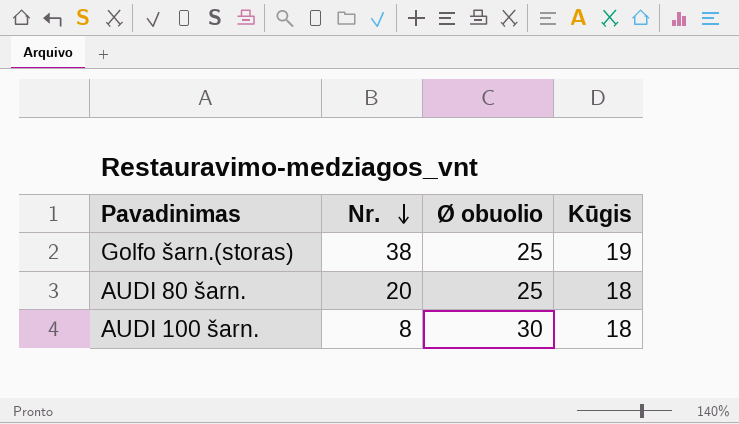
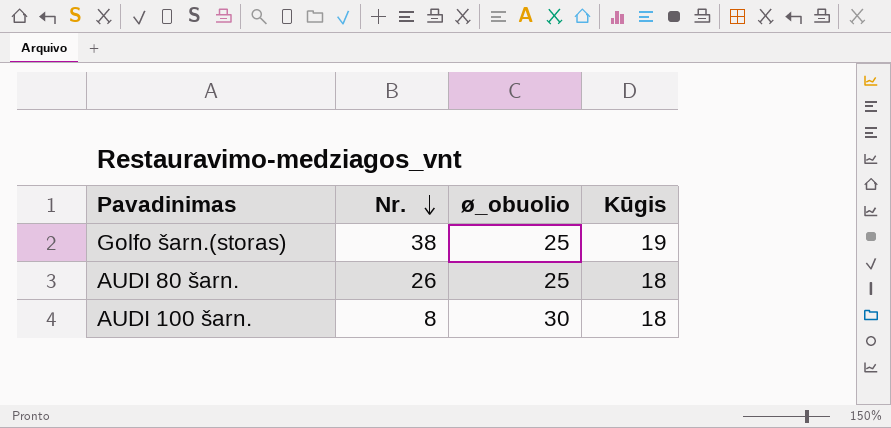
column name: Ø obuolio -> ø_obuolio
AUDI 80 šarn. | Nr.: 20 -> 26

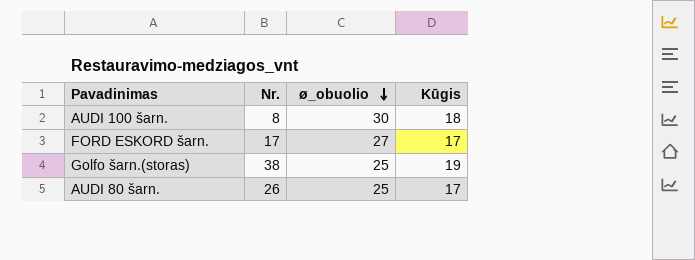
row order: Nr. descending -> ø_obuolio descending
row FORD ESKORD šarn.: none -> 17 | 27 | 17
AUDI 80 šarn. | Kūgis: 18 -> 17

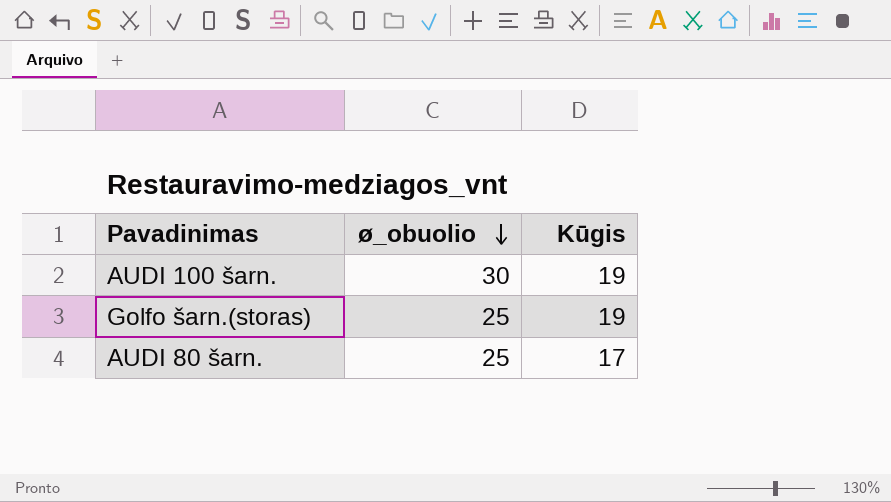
column Nr. | position: 2 -> none
row FORD ESKORD šarn.: 17 | 27 | 17 -> none
AUDI 100 šarn. | Kūgis: 18 -> 19

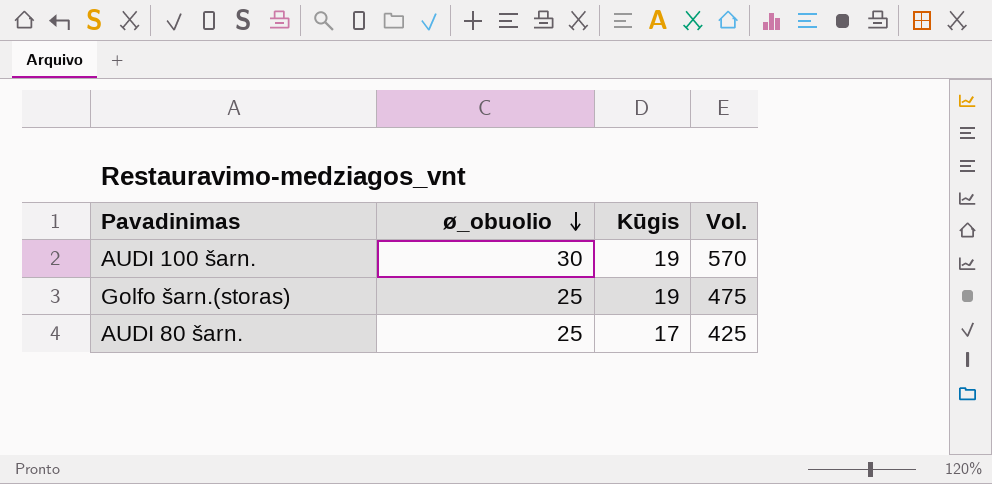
column Vol. | formula: none -> [ø_obuolio] * [Kūgis]

